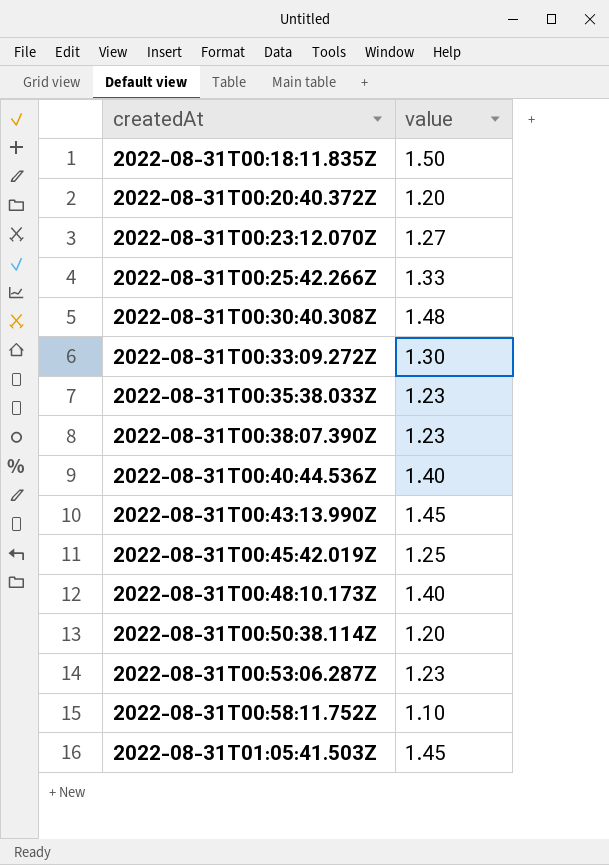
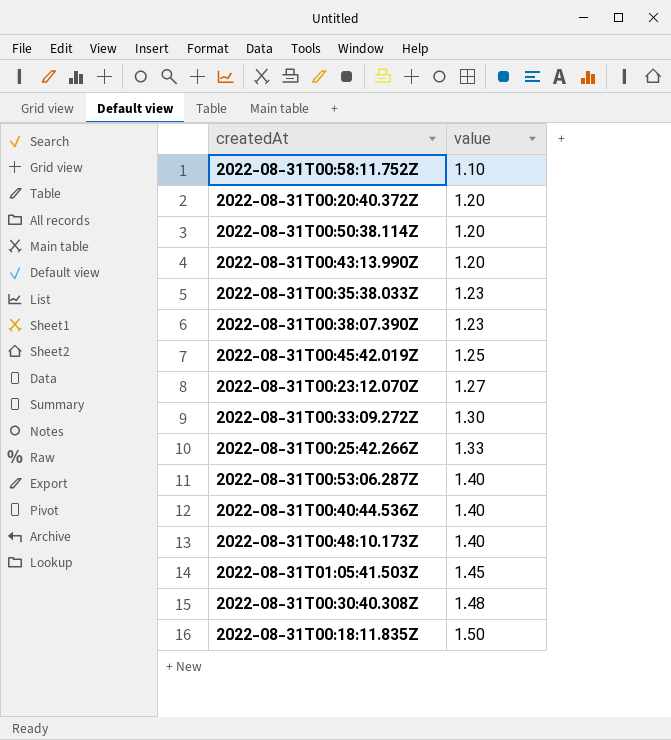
row order: createdAt ascending -> value ascending
2022-08-31T00:43:13.990Z | value: 1.45 -> 1.20
2022-08-31T00:53:06.287Z | value: 1.23 -> 1.40

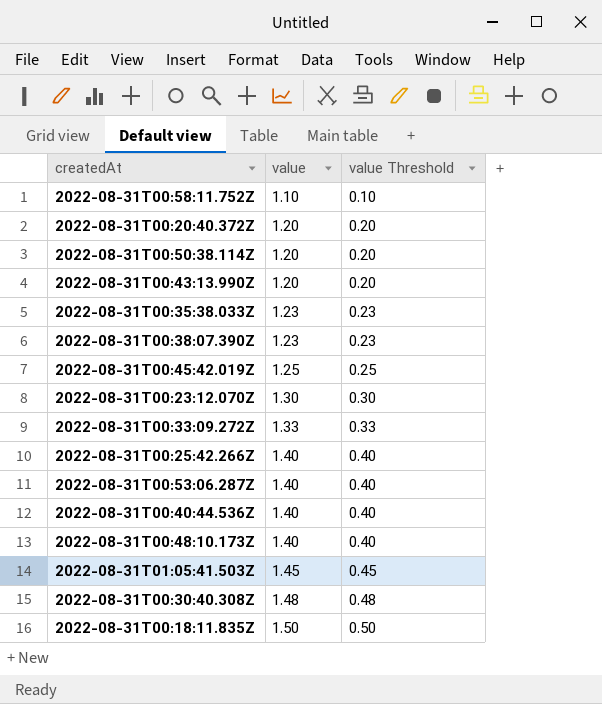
column value Threshold | formula: none -> [value] - 1
2022-08-31T00:23:12.070Z | value: 1.27 -> 1.30
2022-08-31T00:33:09.272Z | value: 1.30 -> 1.33
2022-08-31T00:25:42.266Z | value: 1.33 -> 1.40

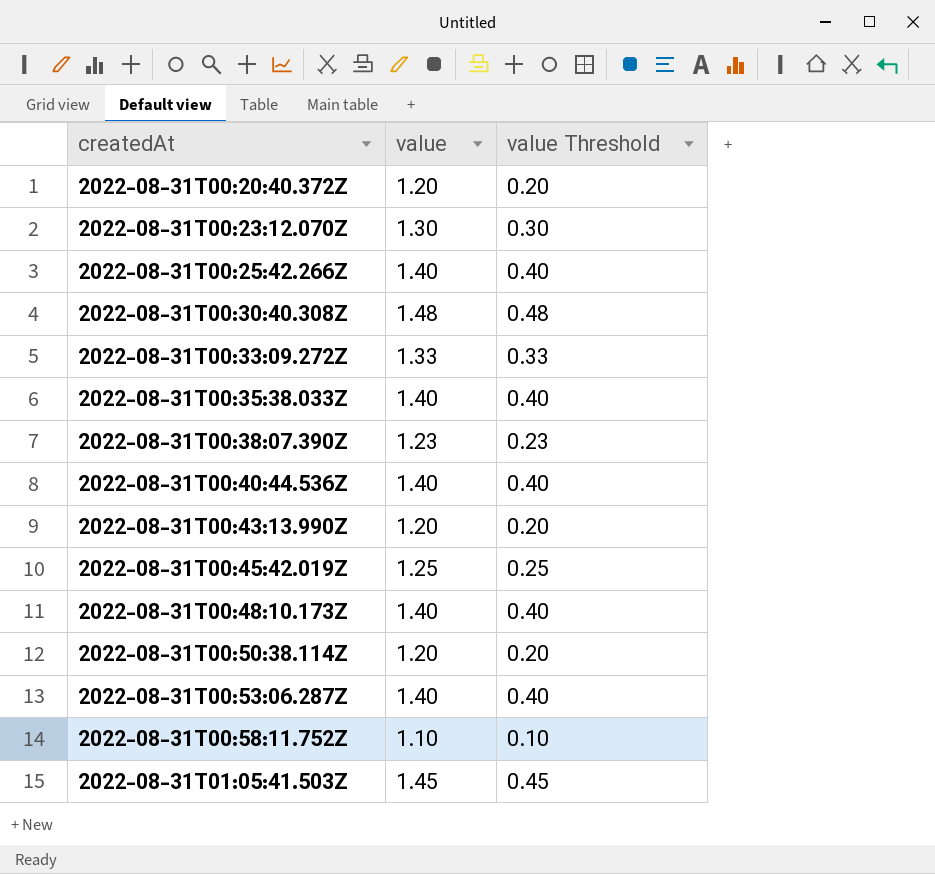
row order: value ascending -> createdAt ascending
row 2022-08-31T00:18:11.835Z: 1.50 | 0.50 -> none
2022-08-31T00:35:38.033Z | value: 1.23 -> 1.40
2022-08-31T00:35:38.033Z | value Threshold: 0.23 -> 0.40

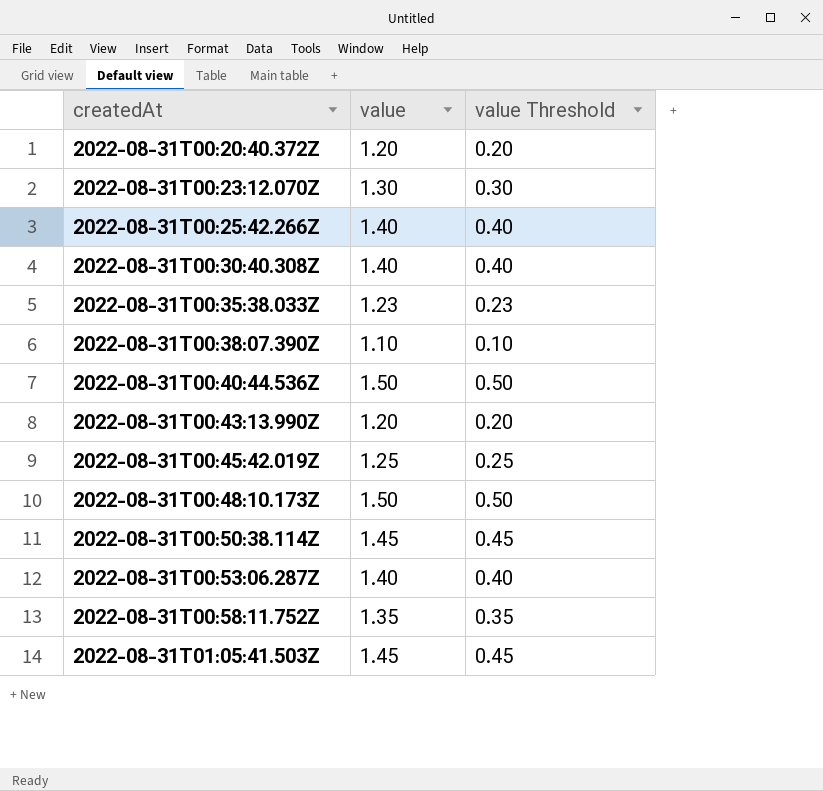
row 2022-08-31T00:33:09.272Z: 1.33 | 0.33 -> none
2022-08-31T00:30:40.308Z | value: 1.48 -> 1.40
2022-08-31T00:30:40.308Z | value Threshold: 0.48 -> 0.40
2022-08-31T00:35:38.033Z | value: 1.40 -> 1.23
2022-08-31T00:35:38.033Z | value Threshold: 0.40 -> 0.23
2022-08-31T00:38:07.390Z | value: 1.23 -> 1.10
2022-08-31T00:38:07.390Z | value Threshold: 0.23 -> 0.10
2022-08-31T00:40:44.536Z | value: 1.40 -> 1.50
2022-08-31T00:40:44.536Z | value Threshold: 0.40 -> 0.50
2022-08-31T00:48:10.173Z | value: 1.40 -> 1.50
2022-08-31T00:48:10.173Z | value Threshold: 0.40 -> 0.50
2022-08-31T00:50:38.114Z | value: 1.20 -> 1.45
2022-08-31T00:50:38.114Z | value Threshold: 0.20 -> 0.45
2022-08-31T00:58:11.752Z | value: 1.10 -> 1.35
2022-08-31T00:58:11.752Z | value Threshold: 0.10 -> 0.35

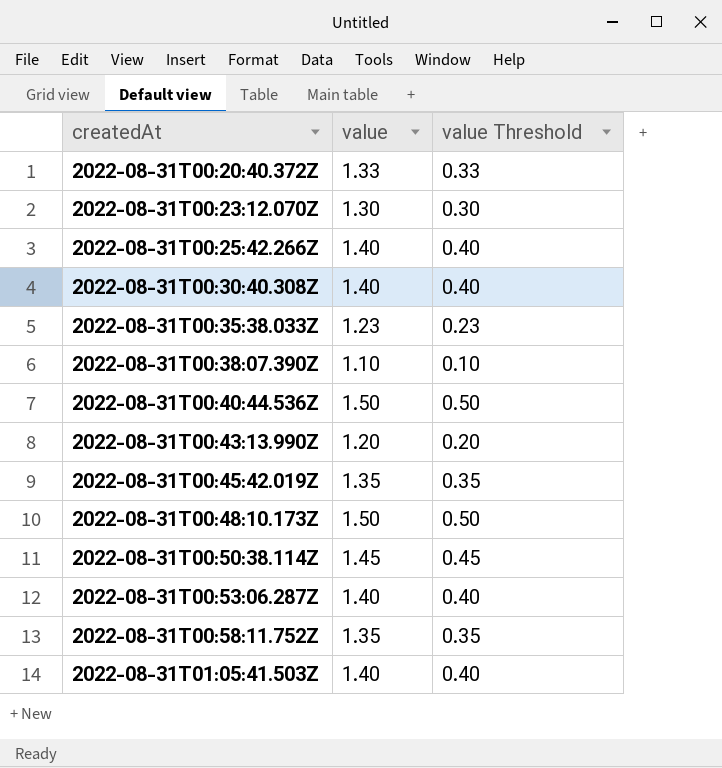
2022-08-31T00:20:40.372Z | value: 1.20 -> 1.33
2022-08-31T00:20:40.372Z | value Threshold: 0.20 -> 0.33
2022-08-31T00:45:42.019Z | value: 1.25 -> 1.35
2022-08-31T00:45:42.019Z | value Threshold: 0.25 -> 0.35
2022-08-31T01:05:41.503Z | value: 1.45 -> 1.40
2022-08-31T01:05:41.503Z | value Threshold: 0.45 -> 0.40

